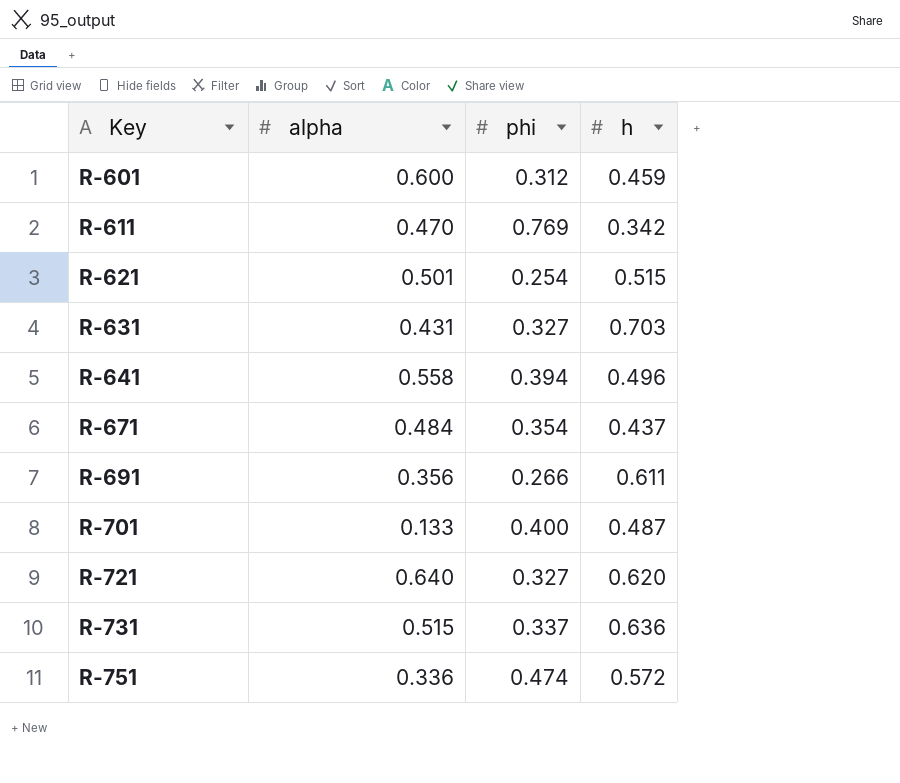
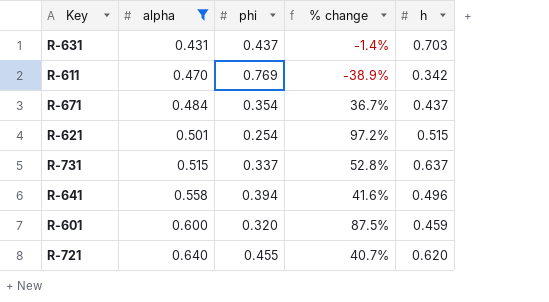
filter: none -> alpha >= 0.431
row order: Key ascending -> alpha ascending
column % change | formula: none -> ([alpha] - [phi]) / [phi]
R-631 | phi: 0.327 -> 0.437
R-731 | h: 0.636 -> 0.637
R-601 | phi: 0.312 -> 0.320
R-721 | phi: 0.327 -> 0.455

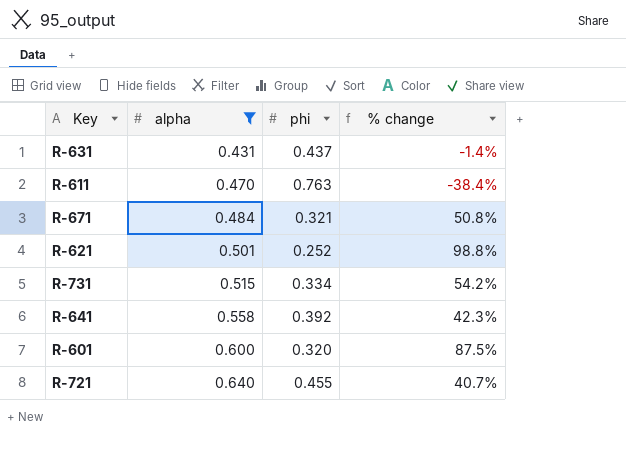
column h | position: 5 -> none
R-611 | phi: 0.769 -> 0.763
R-611 | % change: -38.9% -> -38.4%
R-671 | phi: 0.354 -> 0.321
R-671 | % change: 36.7% -> 50.8%
R-621 | phi: 0.254 -> 0.252
R-621 | % change: 97.2% -> 98.8%
R-731 | phi: 0.337 -> 0.334
R-731 | % change: 52.8% -> 54.2%
R-641 | phi: 0.394 -> 0.392
R-641 | % change: 41.6% -> 42.3%

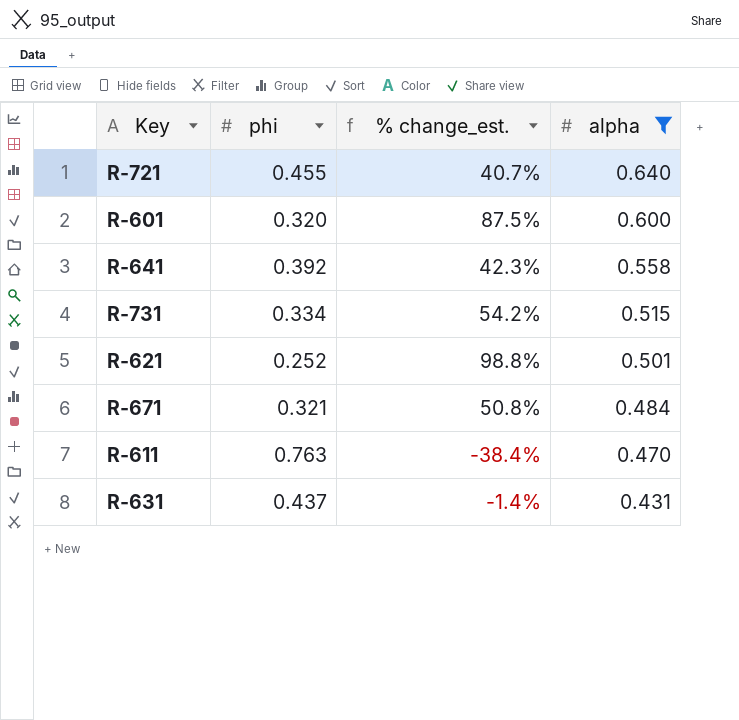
row order: alpha ascending -> alpha descending
column name: % change -> % change_est.
column alpha | position: 2 -> 4

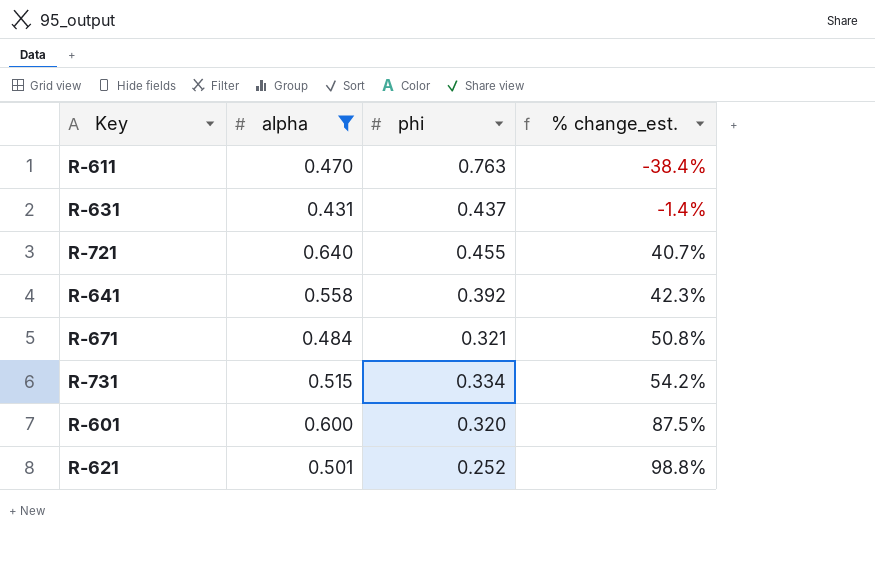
row order: alpha descending -> % change_est. ascending
column alpha | position: 4 -> 2

